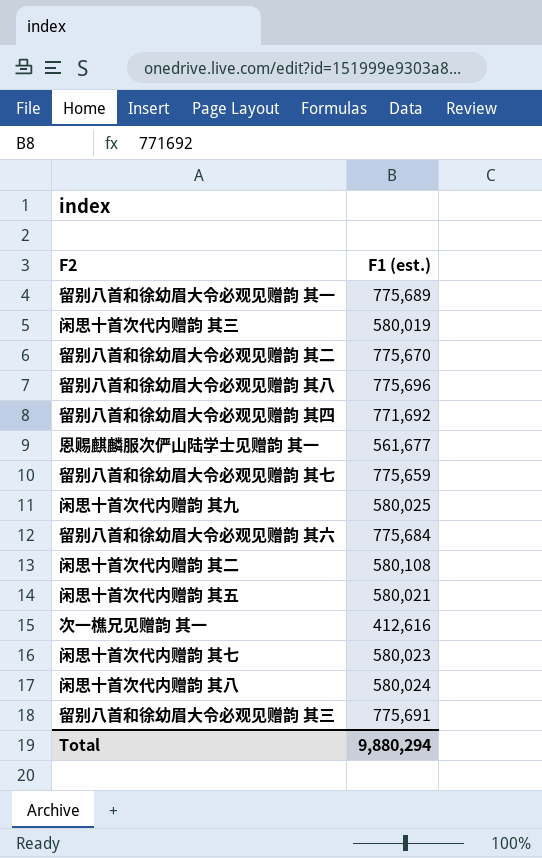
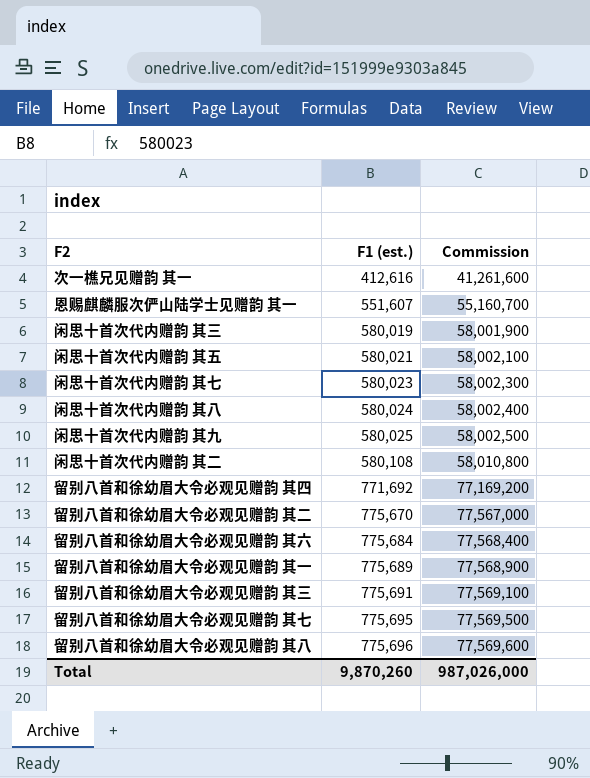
row order: none -> F1 (est.) ascending
column Commission | formula: none -> [F1 (est.)] * 100
恩赐麒麟服次俨山陆学士见赠韵 其一 | F1 (est.): 561,677 -> 551,607
留别八首和徐幼眉大令必观见赠韵 其七 | F1 (est.): 775,659 -> 775,695
Total | F1 (est.): 9,880,294 -> 9,870,260

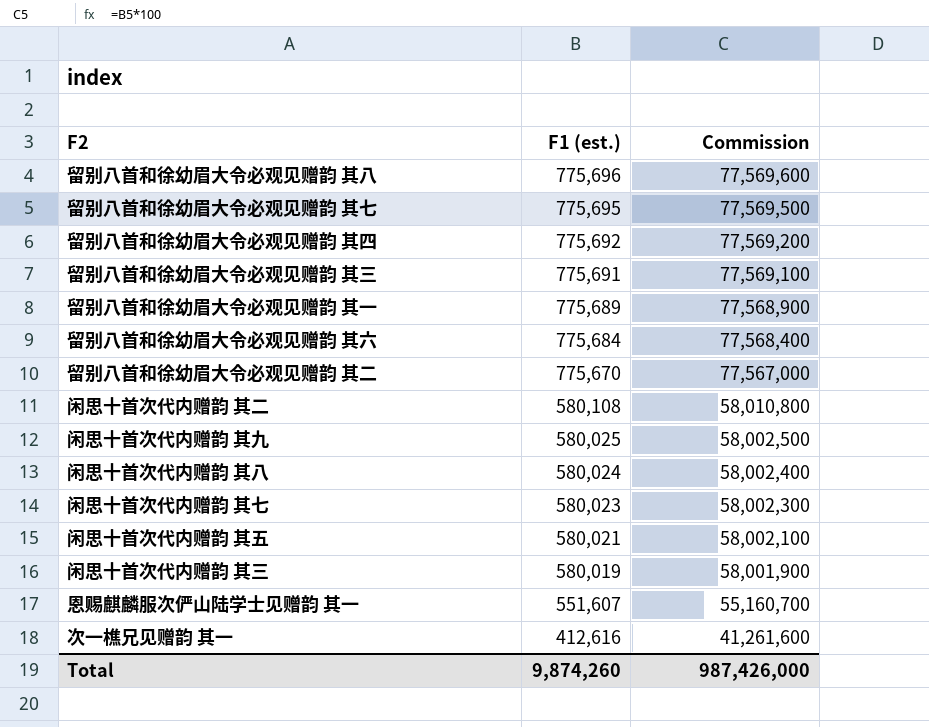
row order: F1 (est.) ascending -> F1 (est.) descending
留别八首和徐幼眉大令必观见赠韵 其四 | F1 (est.): 771,692 -> 775,692
留别八首和徐幼眉大令必观见赠韵 其四 | Commission: 77,169,200 -> 77,569,200
Total | F1 (est.): 9,870,260 -> 9,874,260
Total | Commission: 987,026,000 -> 987,426,000

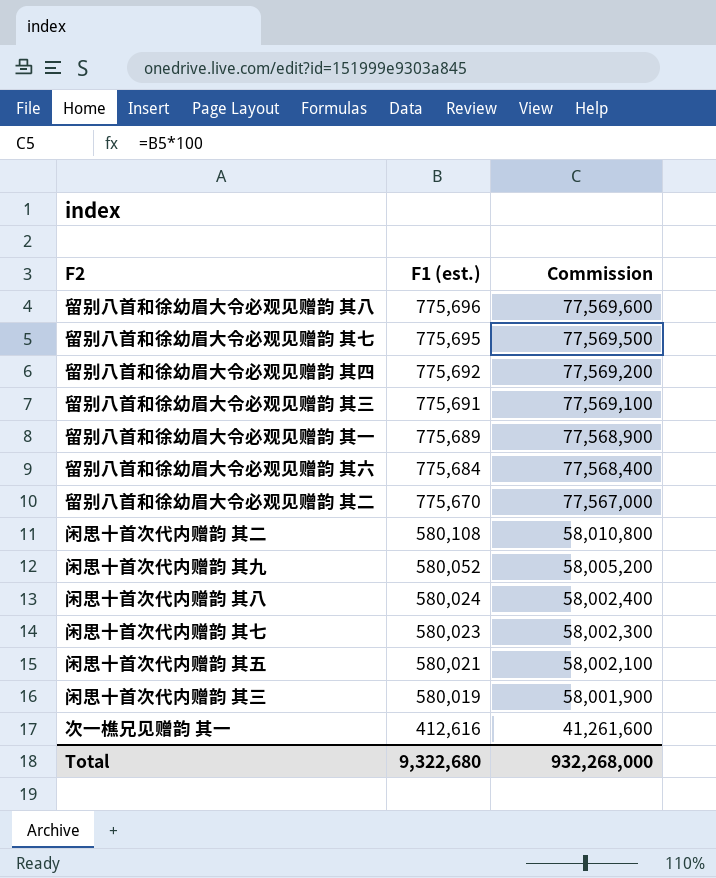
row 恩赐麒麟服次俨山陆学士见赠韵 其一: 551,607 | 55,160,700 -> none
闲思十首次代内赠韵 其九 | F1 (est.): 580,025 -> 580,052
闲思十首次代内赠韵 其九 | Commission: 58,002,500 -> 58,005,200
Total | F1 (est.): 9,874,260 -> 9,322,680
Total | Commission: 987,426,000 -> 932,268,000

